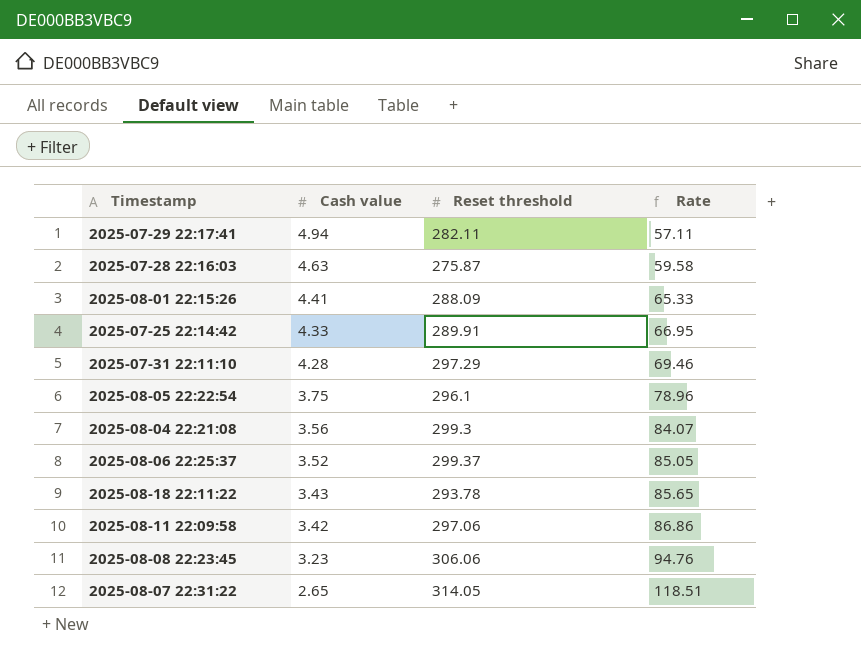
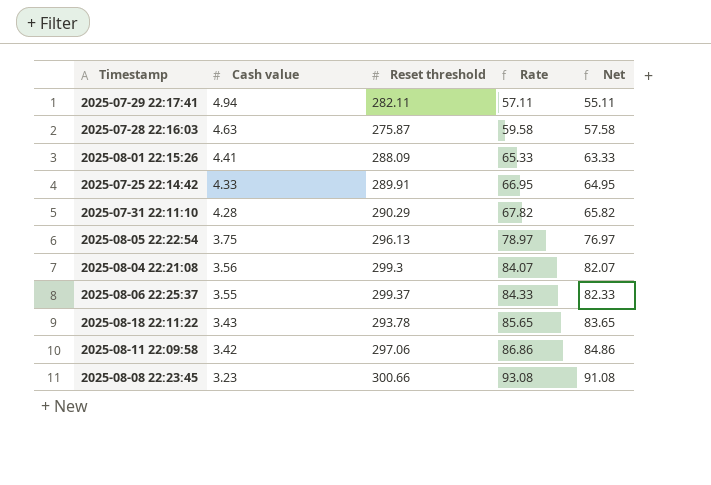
column Net | formula: none -> [Rate] - 2
row 2025-08-07 22:31:22: 2.65 | 314.05 | 118.51 -> none
2025-07-31 22:11:10 | Reset threshold: 297.29 -> 290.29
2025-07-31 22:11:10 | Rate: 69.46 -> 67.82
2025-08-05 22:22:54 | Reset threshold: 296.1 -> 296.13
2025-08-05 22:22:54 | Rate: 78.96 -> 78.97
2025-08-06 22:25:37 | Cash value: 3.52 -> 3.55
2025-08-06 22:25:37 | Rate: 85.05 -> 84.33
2025-08-08 22:23:45 | Reset threshold: 306.06 -> 300.66
2025-08-08 22:23:45 | Rate: 94.76 -> 93.08

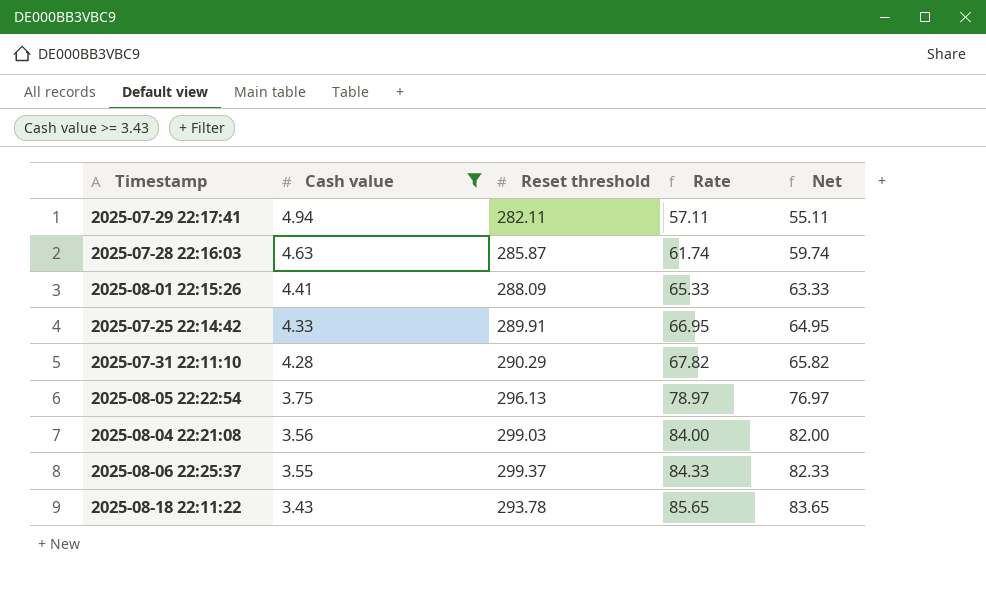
filter: none -> Cash value >= 3.43
2025-07-28 22:16:03 | Reset threshold: 275.87 -> 285.87
2025-07-28 22:16:03 | Rate: 59.58 -> 61.74
2025-07-28 22:16:03 | Net: 57.58 -> 59.74
2025-08-04 22:21:08 | Reset threshold: 299.3 -> 299.03
2025-08-04 22:21:08 | Rate: 84.07 -> 84.00
2025-08-04 22:21:08 | Net: 82.07 -> 82.00

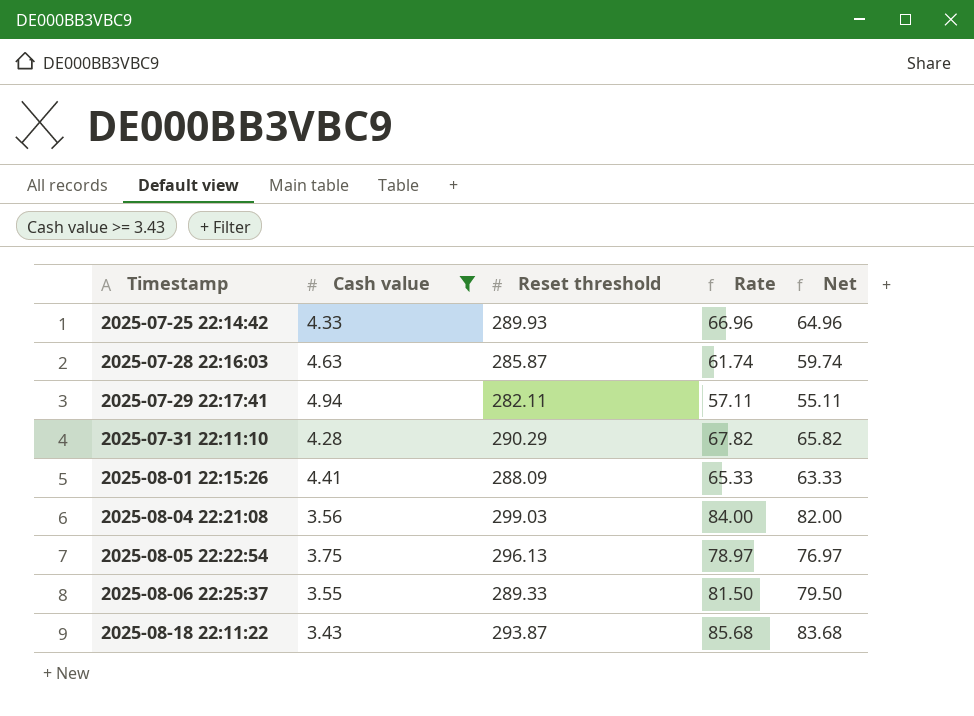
row order: Cash value descending -> Timestamp ascending
2025-07-25 22:14:42 | Reset threshold: 289.91 -> 289.93
2025-07-25 22:14:42 | Rate: 66.95 -> 66.96
2025-07-25 22:14:42 | Net: 64.95 -> 64.96
2025-08-06 22:25:37 | Reset threshold: 299.37 -> 289.33
2025-08-06 22:25:37 | Rate: 84.33 -> 81.50
2025-08-06 22:25:37 | Net: 82.33 -> 79.50
2025-08-18 22:11:22 | Reset threshold: 293.78 -> 293.87
2025-08-18 22:11:22 | Rate: 85.65 -> 85.68
2025-08-18 22:11:22 | Net: 83.65 -> 83.68

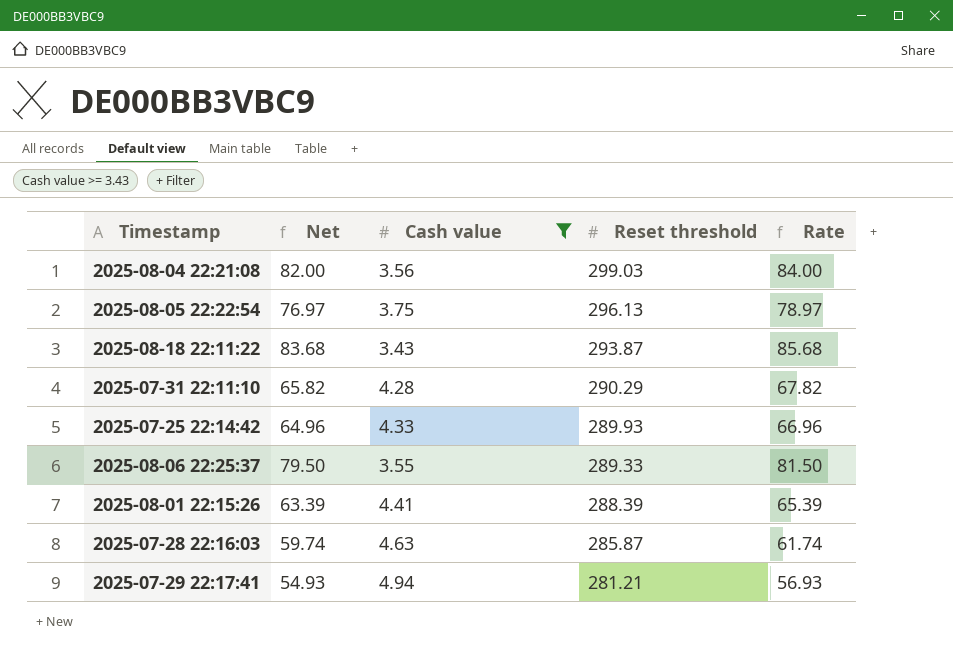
row order: Timestamp ascending -> Reset threshold descending
column Net | position: 5 -> 2
2025-08-01 22:15:26 | Net: 63.33 -> 63.39
2025-08-01 22:15:26 | Reset threshold: 288.09 -> 288.39
2025-08-01 22:15:26 | Rate: 65.33 -> 65.39
2025-07-29 22:17:41 | Net: 55.11 -> 54.93
2025-07-29 22:17:41 | Reset threshold: 282.11 -> 281.21
2025-07-29 22:17:41 | Rate: 57.11 -> 56.93

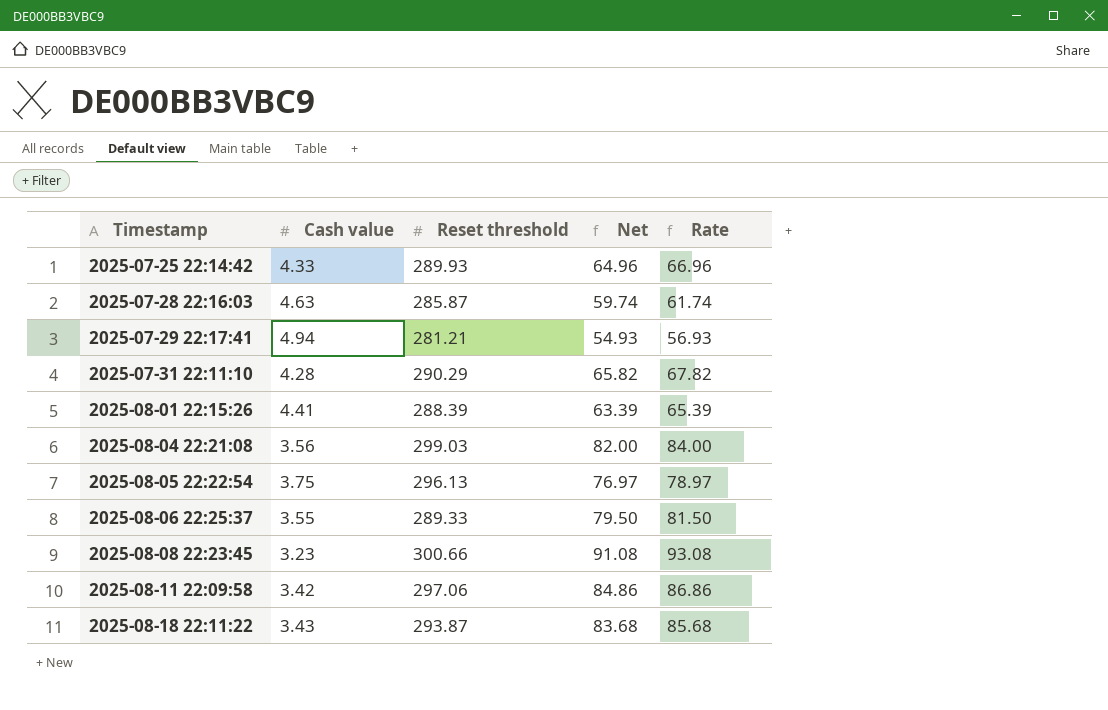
filter: Cash value >= 3.43 -> none
row order: Reset threshold descending -> Timestamp ascending
column Net | position: 2 -> 4

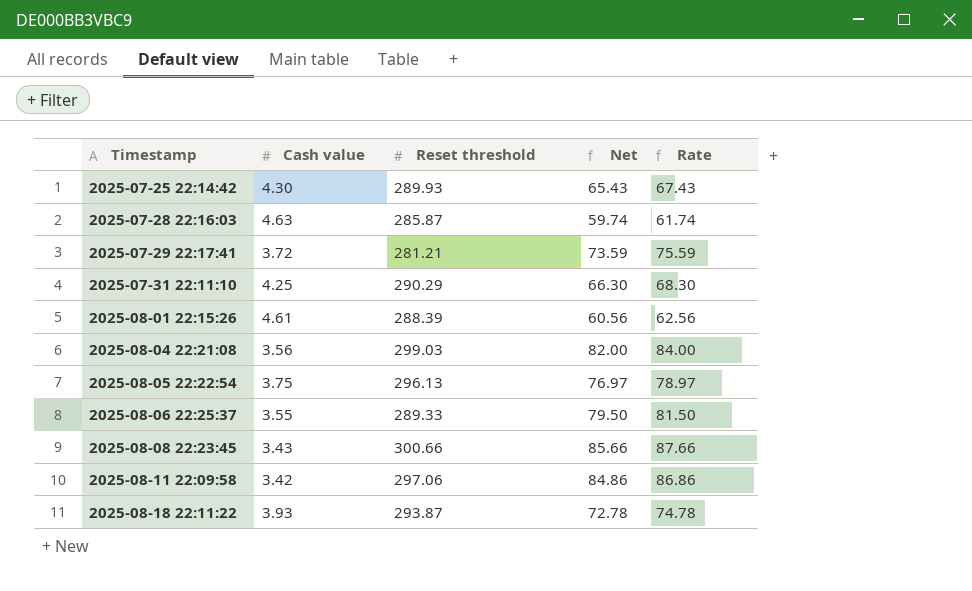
2025-07-25 22:14:42 | Cash value: 4.33 -> 4.30
2025-07-25 22:14:42 | Net: 64.96 -> 65.43
2025-07-25 22:14:42 | Rate: 66.96 -> 67.43
2025-07-29 22:17:41 | Cash value: 4.94 -> 3.72
2025-07-29 22:17:41 | Net: 54.93 -> 73.59
2025-07-29 22:17:41 | Rate: 56.93 -> 75.59
2025-07-31 22:11:10 | Cash value: 4.28 -> 4.25
2025-07-31 22:11:10 | Net: 65.82 -> 66.30
2025-07-31 22:11:10 | Rate: 67.82 -> 68.30
2025-08-01 22:15:26 | Cash value: 4.41 -> 4.61
2025-08-01 22:15:26 | Net: 63.39 -> 60.56
2025-08-01 22:15:26 | Rate: 65.39 -> 62.56
2025-08-08 22:23:45 | Cash value: 3.23 -> 3.43
2025-08-08 22:23:45 | Net: 91.08 -> 85.66
2025-08-08 22:23:45 | Rate: 93.08 -> 87.66
2025-08-18 22:11:22 | Cash value: 3.43 -> 3.93
2025-08-18 22:11:22 | Net: 83.68 -> 72.78
2025-08-18 22:11:22 | Rate: 85.68 -> 74.78

